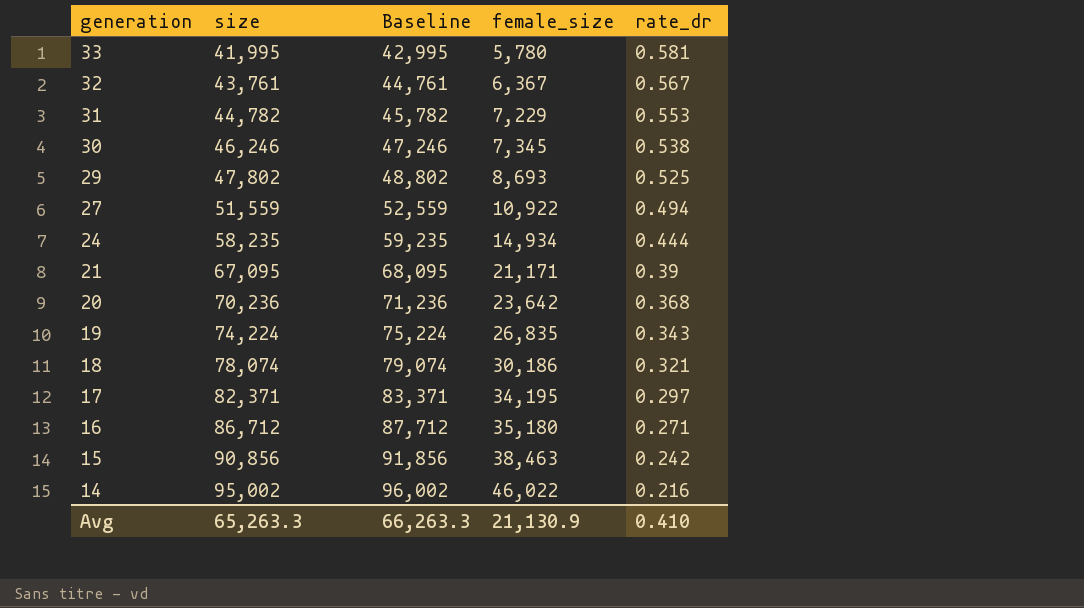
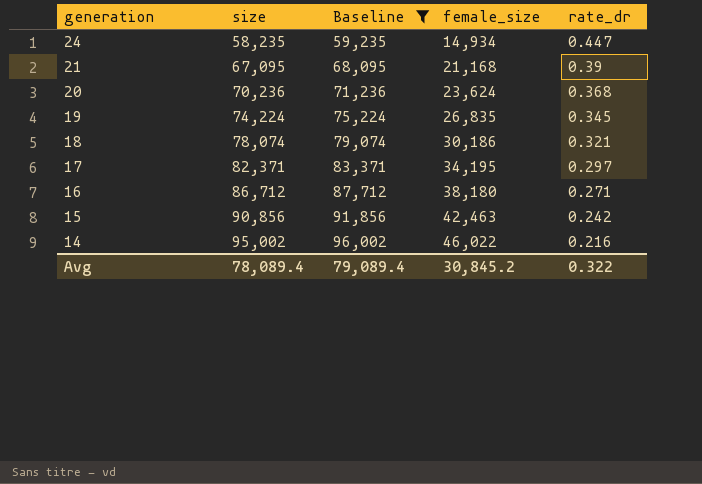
filter: none -> Baseline >= 59,235
24 | rate_dr: 0.444 -> 0.447
21 | female_size: 21,171 -> 21,168
20 | female_size: 23,642 -> 23,624
19 | rate_dr: 0.343 -> 0.345
16 | female_size: 35,180 -> 38,180
15 | female_size: 38,463 -> 42,463
Avg | size: 65,263.3 -> 78,089.4
Avg | Baseline: 66,263.3 -> 79,089.4
Avg | female_size: 21,130.9 -> 30,845.2
Avg | rate_dr: 0.410 -> 0.322

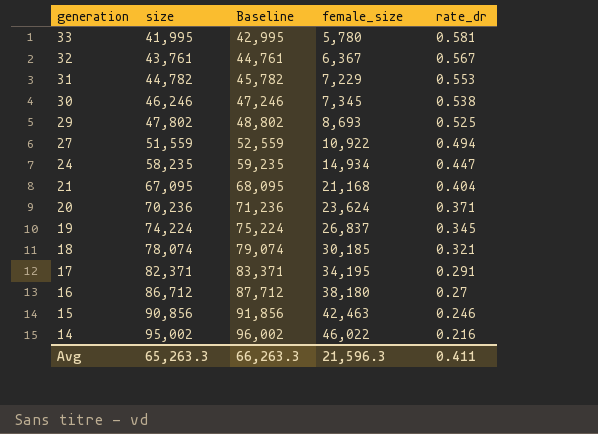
filter: Baseline >= 59,235 -> none
21 | rate_dr: 0.39 -> 0.404
20 | rate_dr: 0.368 -> 0.371
19 | female_size: 26,835 -> 26,837
18 | female_size: 30,186 -> 30,185
17 | rate_dr: 0.297 -> 0.291
16 | rate_dr: 0.271 -> 0.27
15 | rate_dr: 0.242 -> 0.246
Avg | size: 78,089.4 -> 65,263.3
Avg | Baseline: 79,089.4 -> 66,263.3
Avg | female_size: 30,845.2 -> 21,596.3
Avg | rate_dr: 0.322 -> 0.411

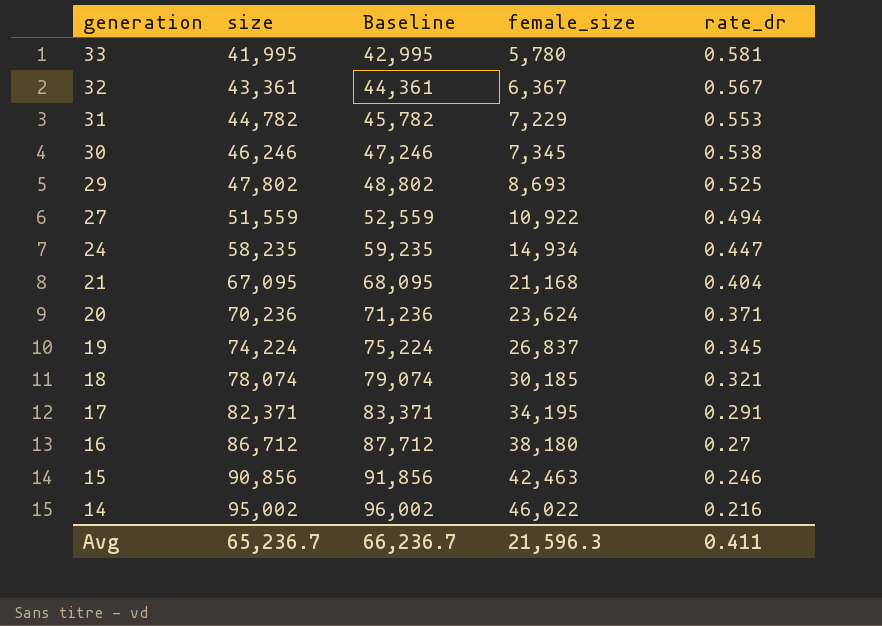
32 | size: 43,761 -> 43,361
32 | Baseline: 44,761 -> 44,361
Avg | size: 65,263.3 -> 65,236.7
Avg | Baseline: 66,263.3 -> 66,236.7

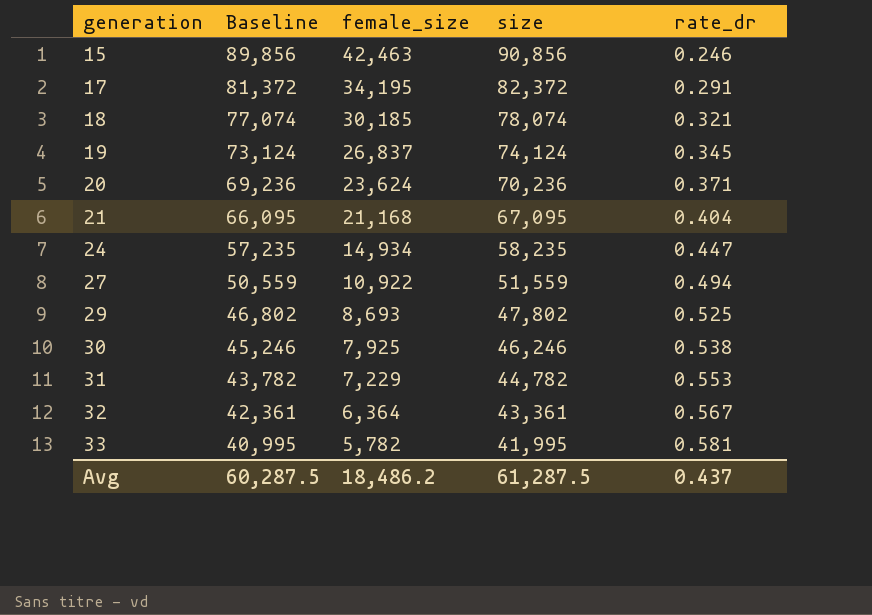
row order: generation descending -> generation ascending
column Baseline | formula: [size] + 1000 -> [size] - 1000
column size | position: 2 -> 4
row 16: 86,712 | 87,712 | 38,180 | 0.27 -> none
row 14: 95,002 | 96,002 | 46,022 | 0.216 -> none
17 | size: 82,371 -> 82,372
19 | size: 74,224 -> 74,124
30 | female_size: 7,345 -> 7,925
32 | female_size: 6,367 -> 6,364
33 | female_size: 5,780 -> 5,782
Avg | Baseline: 66,236.7 -> 60,287.5
Avg | female_size: 21,596.3 -> 18,486.2
Avg | size: 65,236.7 -> 61,287.5
Avg | rate_dr: 0.411 -> 0.437

